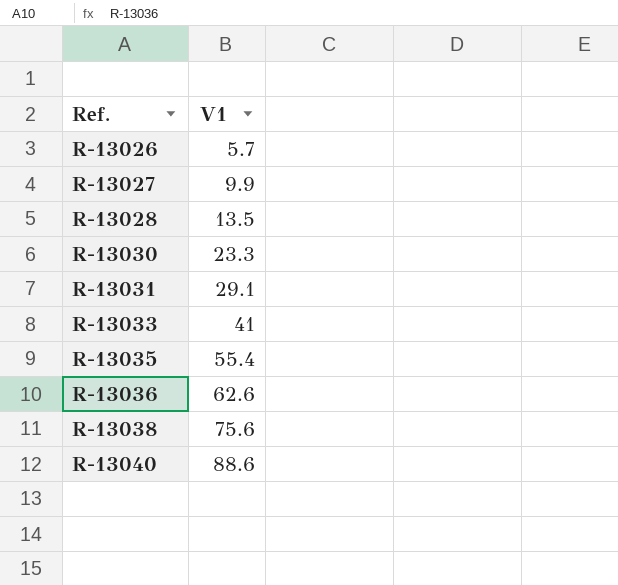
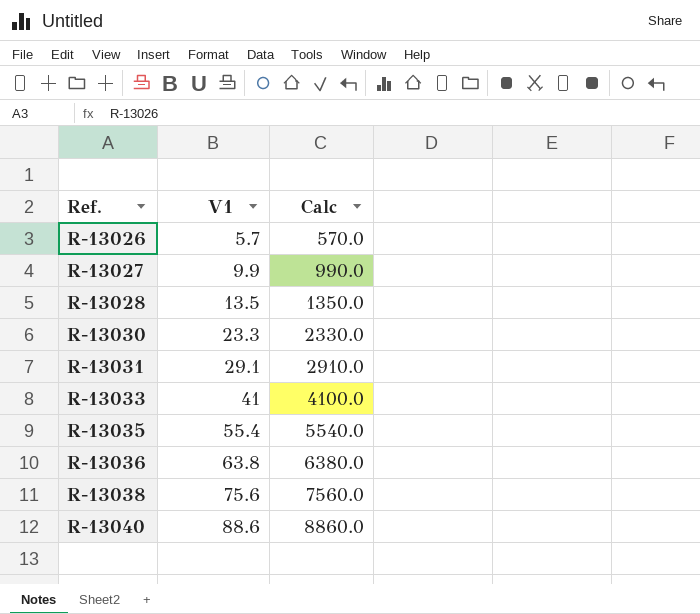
column Calc | formula: none -> [V1] * 100
R-13036 | V1: 62.6 -> 63.8

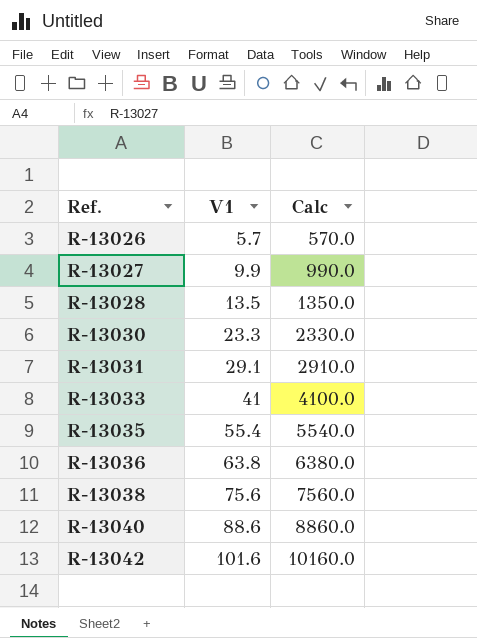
row R-13042: none -> 101.6 | 10160.0

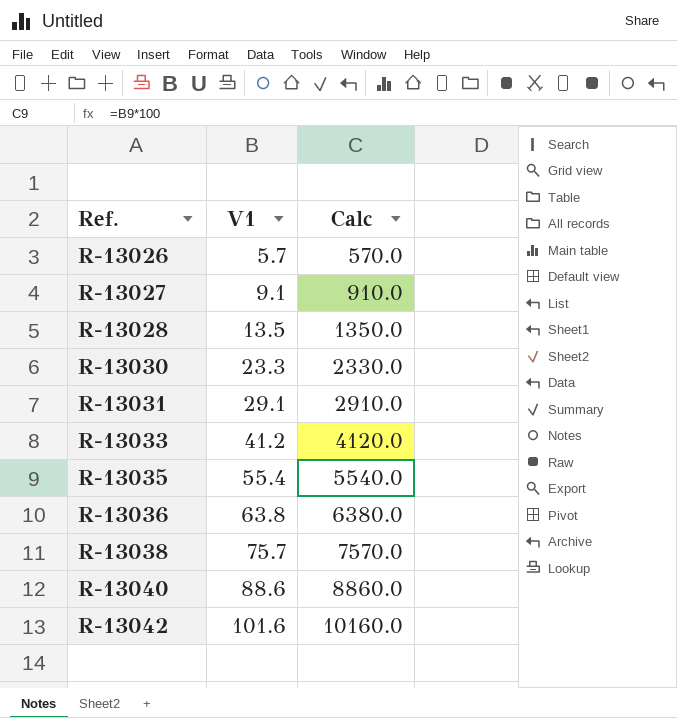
R-13027 | V1: 9.9 -> 9.1
R-13027 | Calc: 990.0 -> 910.0
R-13033 | V1: 41 -> 41.2
R-13033 | Calc: 4100.0 -> 4120.0
R-13038 | V1: 75.6 -> 75.7
R-13038 | Calc: 7560.0 -> 7570.0

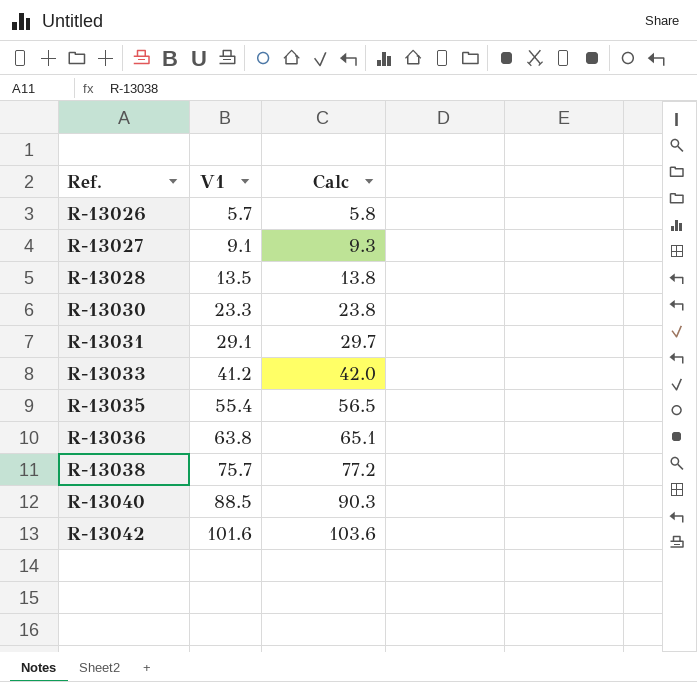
column Calc | formula: [V1] * 100 -> [V1] * 1.02
R-13040 | V1: 88.6 -> 88.5

